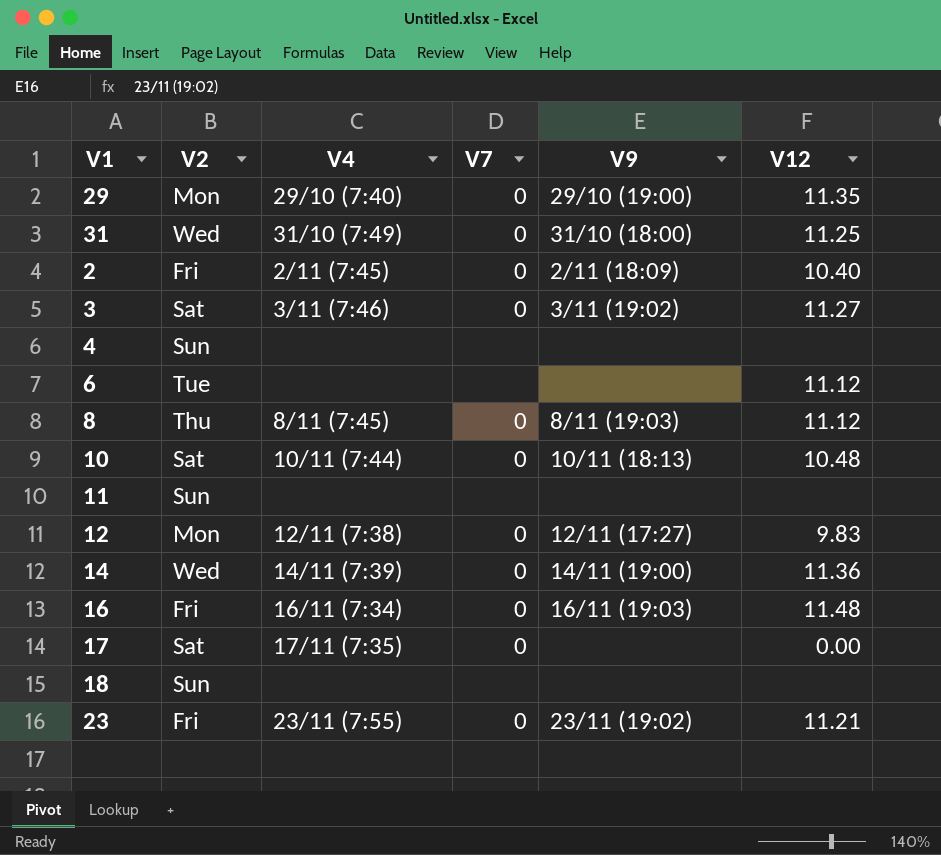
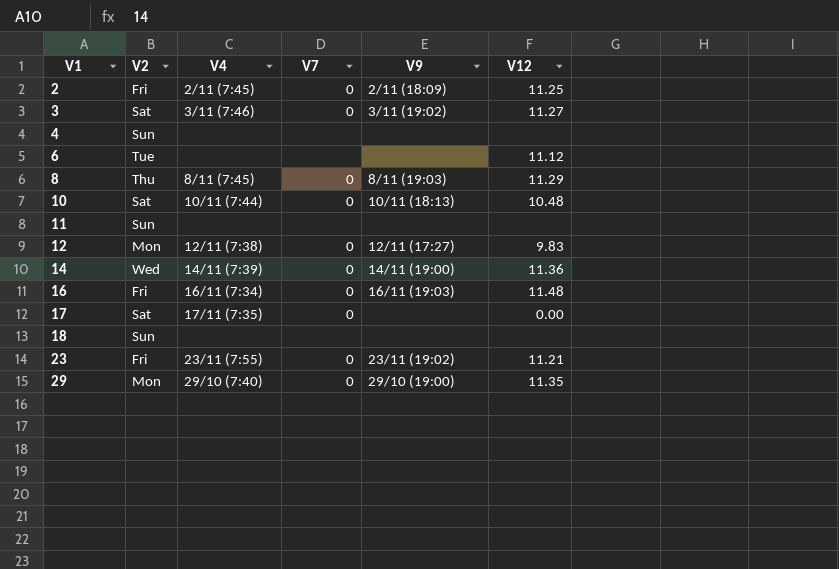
row order: none -> V1 ascending
row 31: Wed | 31/10 (7:49) | 0 | 31/10 (18:00) | 11.25 -> none
2 | V12: 10.40 -> 11.25
8 | V12: 11.12 -> 11.29

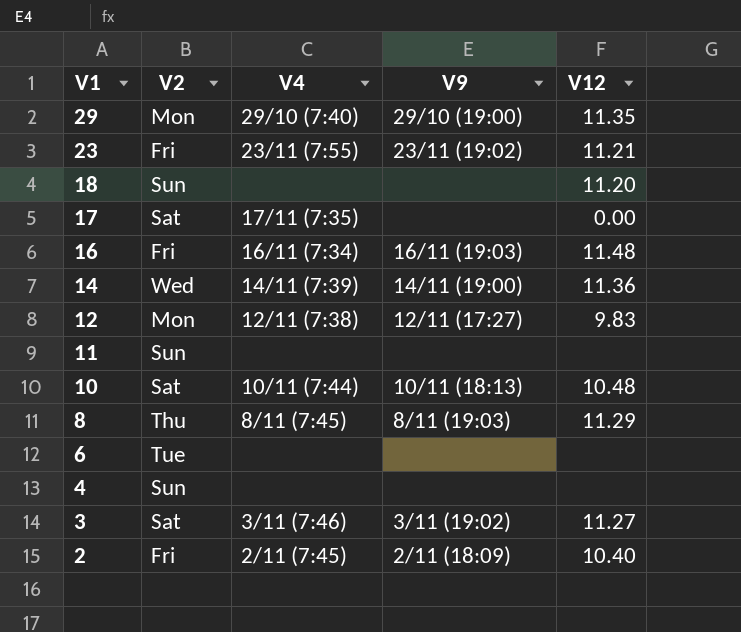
row order: V1 ascending -> V1 descending
column V7 | position: 4 -> none
18 | V12: none -> 11.20
6 | V12: 11.12 -> none
2 | V12: 11.25 -> 10.40

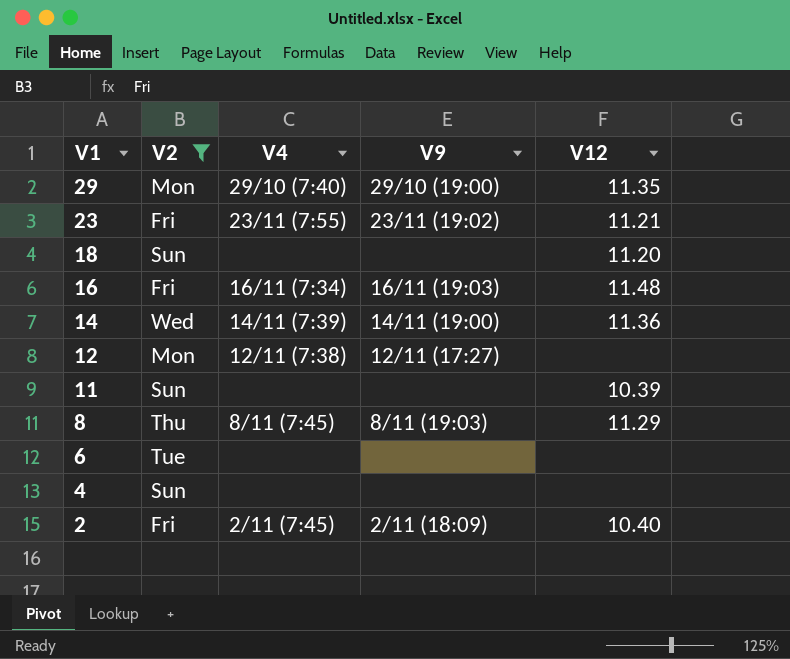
filter: none -> V2 != Sat
12 | V12: 9.83 -> none
11 | V12: none -> 10.39

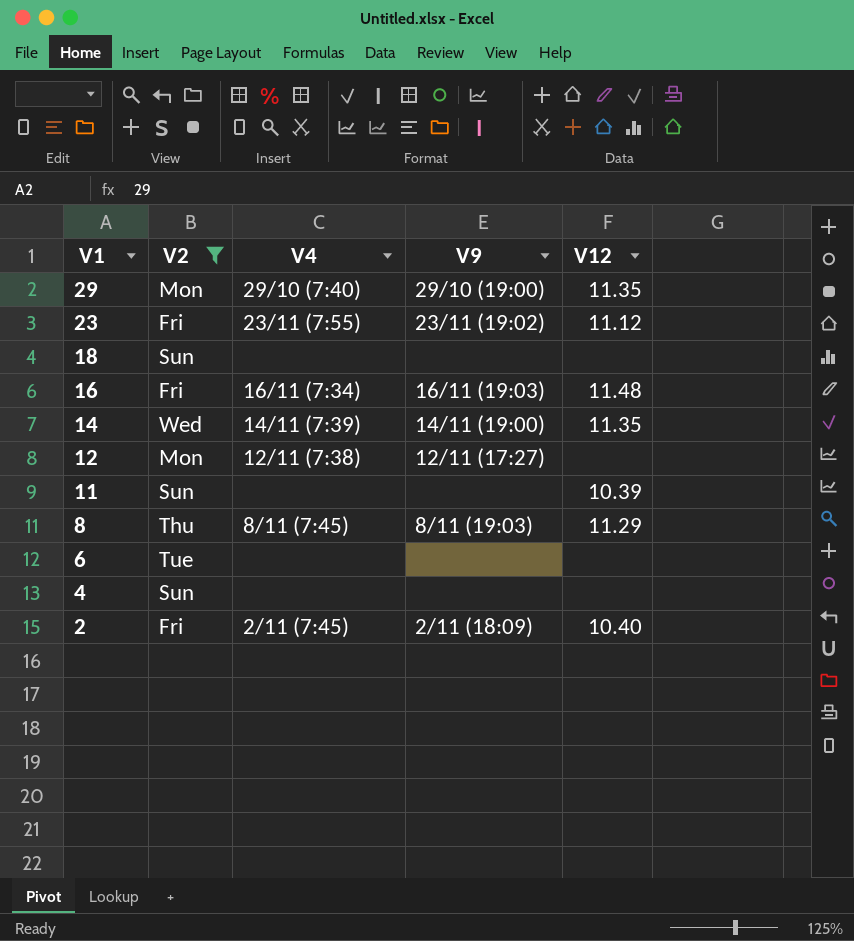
23 | V12: 11.21 -> 11.12
18 | V12: 11.20 -> none
14 | V12: 11.36 -> 11.35

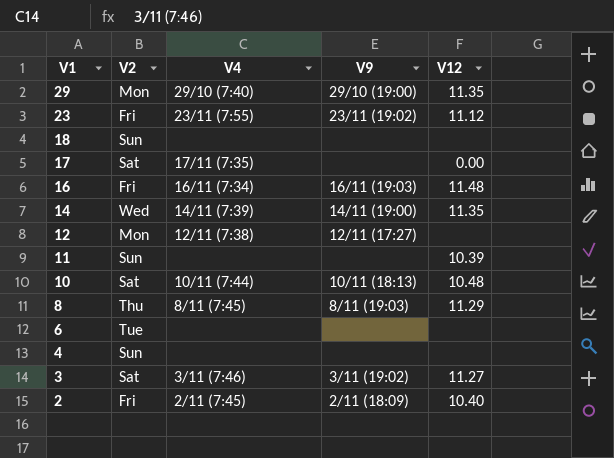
filter: V2 != Sat -> none

